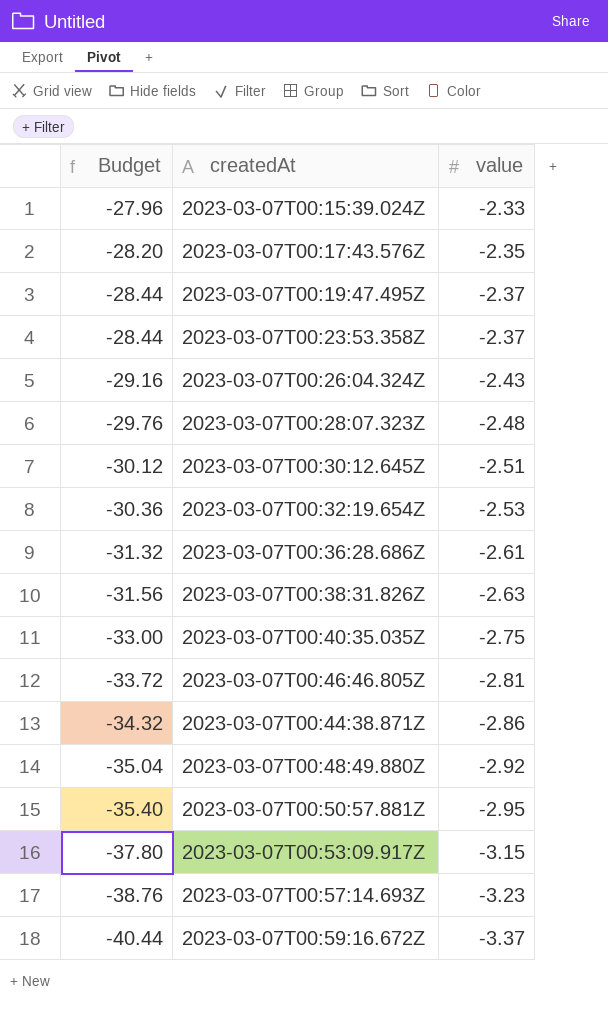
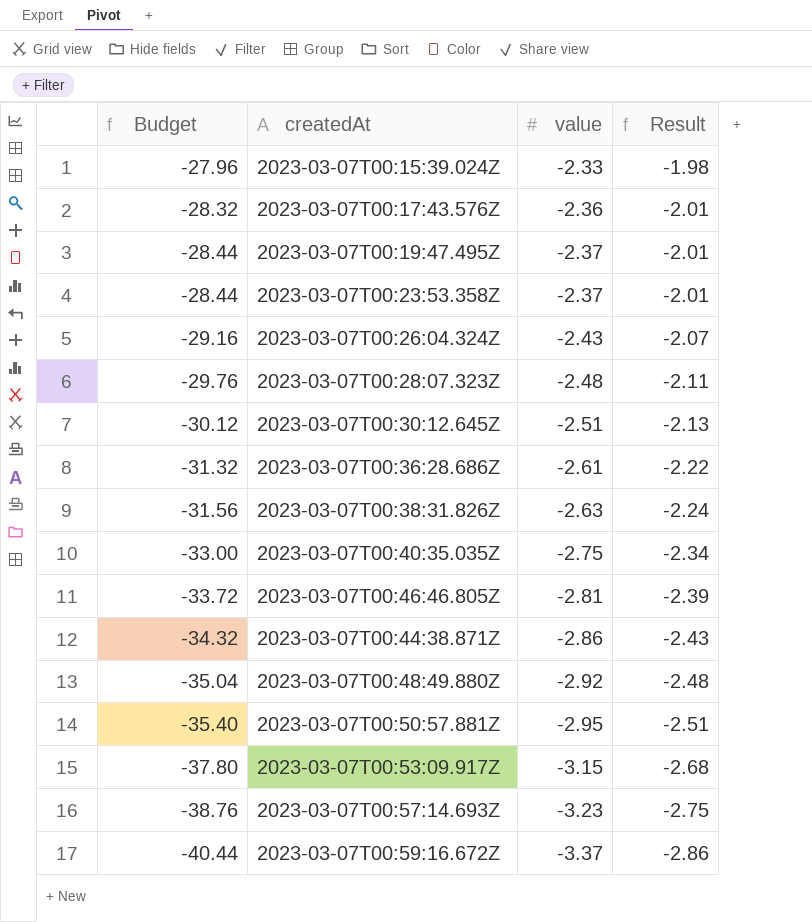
column Result | formula: none -> [value] * 0.85
row 2023-03-07T00:32:19.654Z: -30.36 | -2.53 -> none
2023-03-07T00:17:43.576Z | Budget: -28.20 -> -28.32
2023-03-07T00:17:43.576Z | value: -2.35 -> -2.36

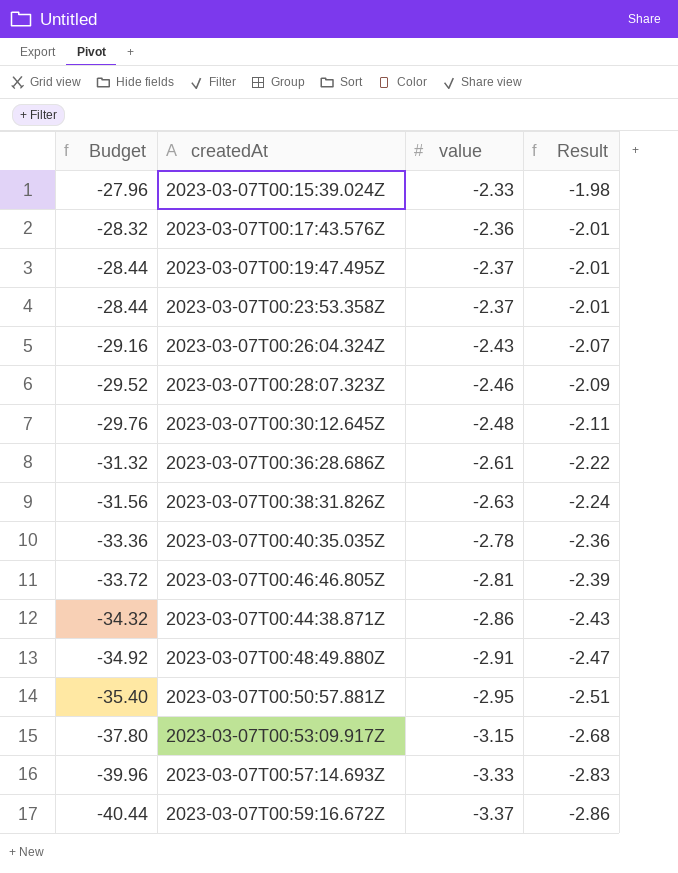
2023-03-07T00:28:07.323Z | Budget: -29.76 -> -29.52
2023-03-07T00:28:07.323Z | value: -2.48 -> -2.46
2023-03-07T00:28:07.323Z | Result: -2.11 -> -2.09
2023-03-07T00:30:12.645Z | Budget: -30.12 -> -29.76
2023-03-07T00:30:12.645Z | value: -2.51 -> -2.48
2023-03-07T00:30:12.645Z | Result: -2.13 -> -2.11
2023-03-07T00:40:35.035Z | Budget: -33.00 -> -33.36
2023-03-07T00:40:35.035Z | value: -2.75 -> -2.78
2023-03-07T00:40:35.035Z | Result: -2.34 -> -2.36
2023-03-07T00:48:49.880Z | Budget: -35.04 -> -34.92
2023-03-07T00:48:49.880Z | value: -2.92 -> -2.91
2023-03-07T00:48:49.880Z | Result: -2.48 -> -2.47
2023-03-07T00:57:14.693Z | Budget: -38.76 -> -39.96
2023-03-07T00:57:14.693Z | value: -3.23 -> -3.33
2023-03-07T00:57:14.693Z | Result: -2.75 -> -2.83

